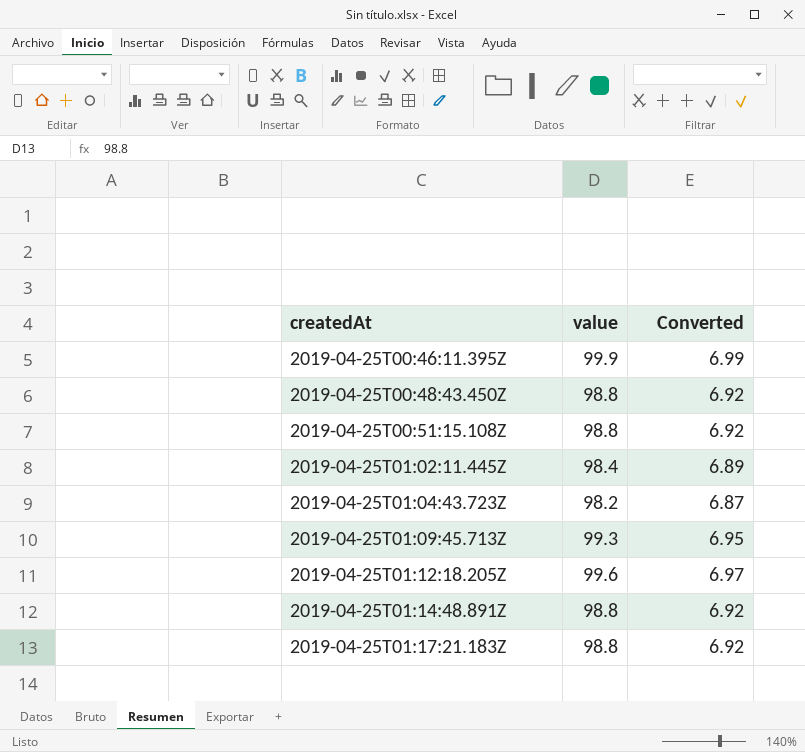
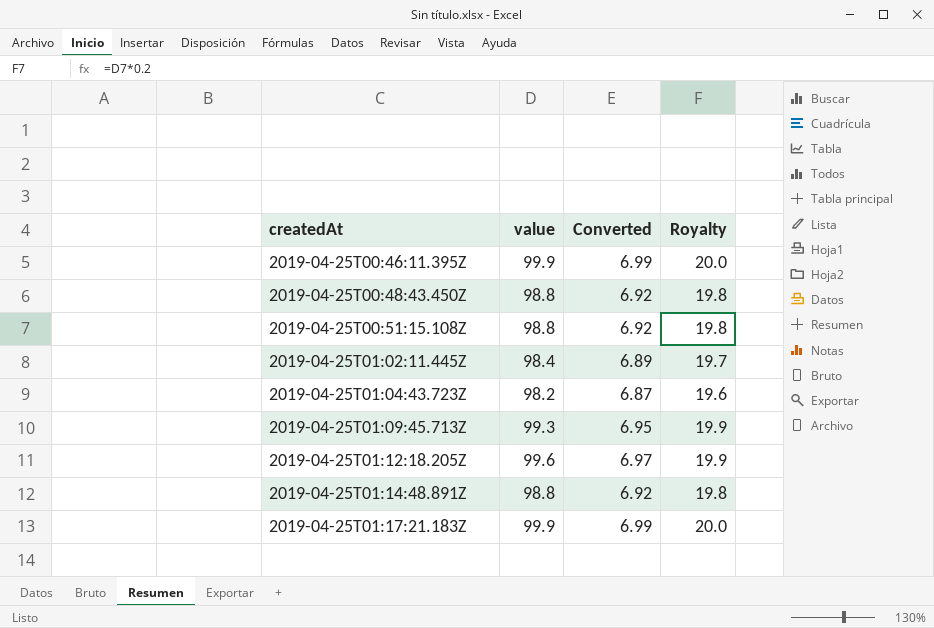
column Royalty | formula: none -> [value] * 0.2
2019-04-25T01:17:21.183Z | value: 98.8 -> 99.9
2019-04-25T01:17:21.183Z | Converted: 6.92 -> 6.99

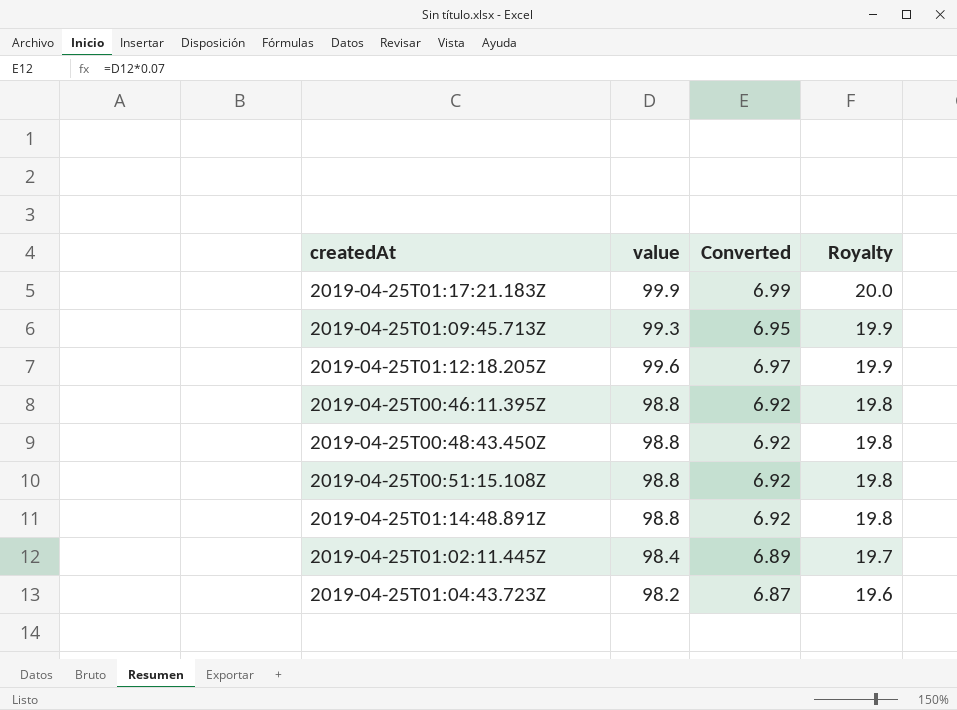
row order: createdAt ascending -> Royalty descending
2019-04-25T00:46:11.395Z | value: 99.9 -> 98.8
2019-04-25T00:46:11.395Z | Converted: 6.99 -> 6.92
2019-04-25T00:46:11.395Z | Royalty: 20.0 -> 19.8

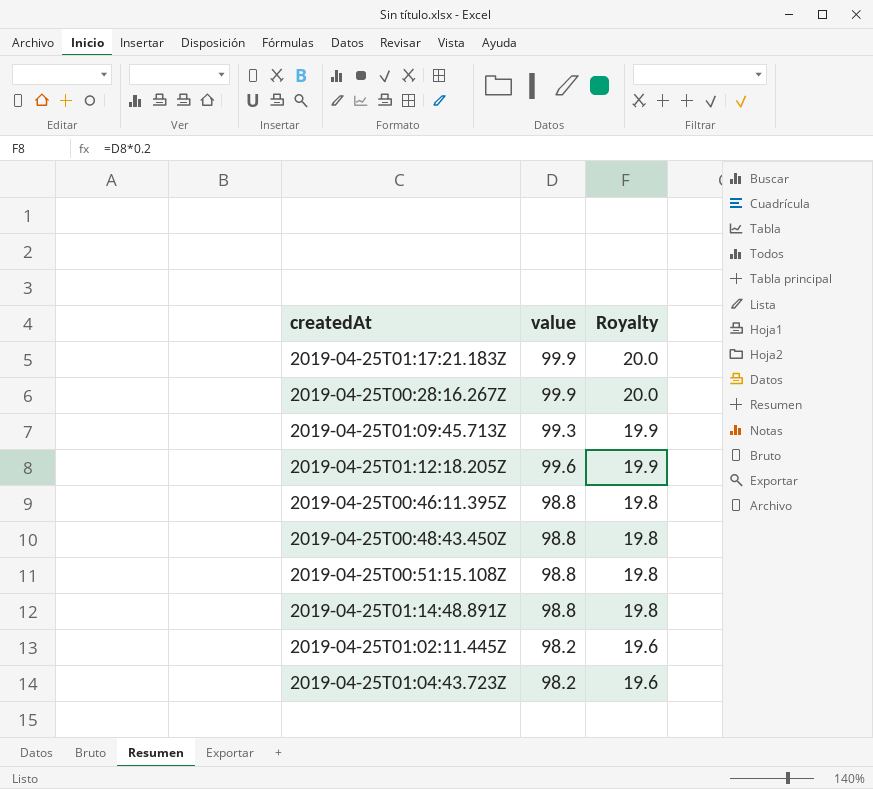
column Converted | formula: [value] * 0.07 -> none
row 2019-04-25T00:28:16.267Z: none -> 99.9 | 20.0
2019-04-25T01:02:11.445Z | value: 98.4 -> 98.2
2019-04-25T01:02:11.445Z | Royalty: 19.7 -> 19.6

